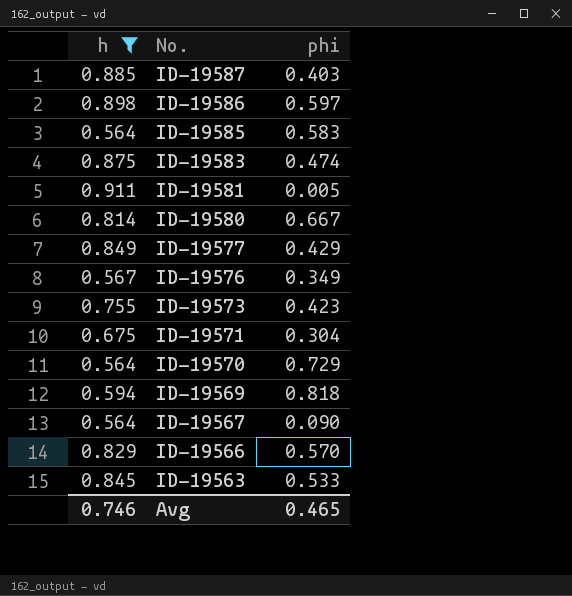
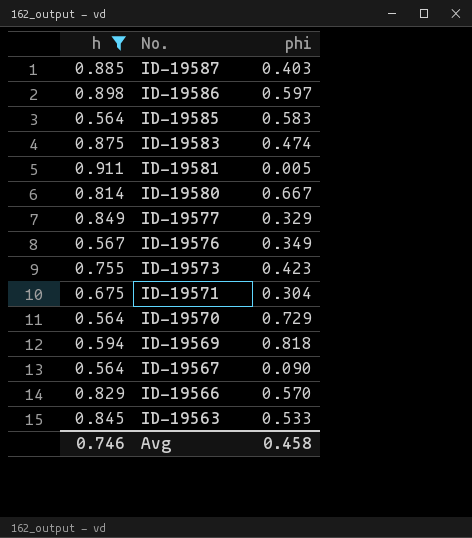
ID-19577 | phi: 0.429 -> 0.329
Avg | phi: 0.465 -> 0.458

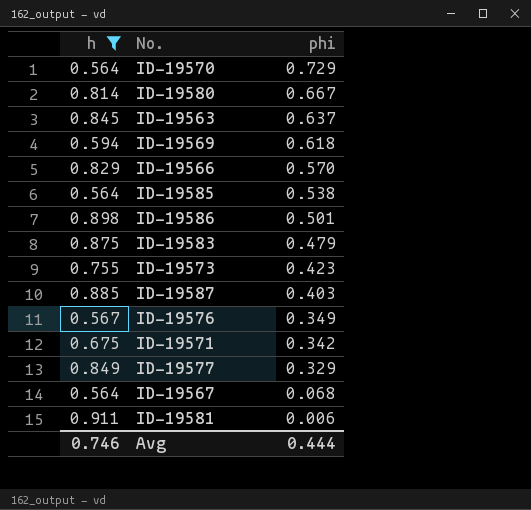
row order: No. descending -> phi descending
ID-19563 | phi: 0.533 -> 0.637
ID-19569 | phi: 0.818 -> 0.618
ID-19585 | phi: 0.583 -> 0.538
ID-19586 | phi: 0.597 -> 0.501
ID-19583 | phi: 0.474 -> 0.479
ID-19571 | phi: 0.304 -> 0.342
ID-19567 | phi: 0.090 -> 0.068
ID-19581 | phi: 0.005 -> 0.006
Avg | phi: 0.458 -> 0.444

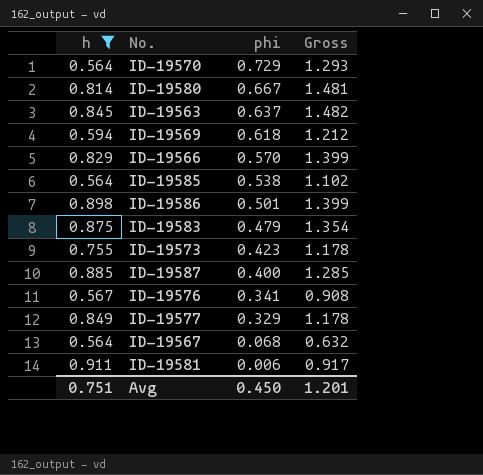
column Gross | formula: none -> [h] + [phi]
row ID-19571: 0.675 | 0.342 -> none
ID-19587 | phi: 0.403 -> 0.400
ID-19576 | phi: 0.349 -> 0.341
Avg | h: 0.746 -> 0.751
Avg | phi: 0.444 -> 0.450

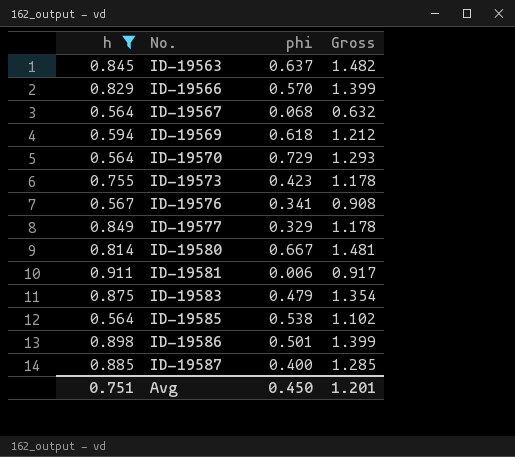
row order: phi descending -> No. ascending

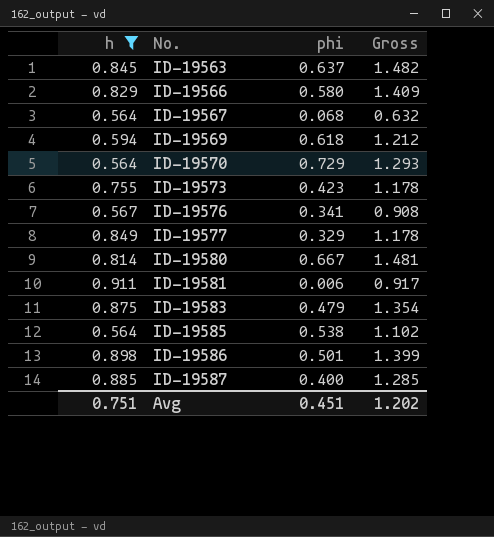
ID-19566 | phi: 0.570 -> 0.580
ID-19566 | Gross: 1.399 -> 1.409
Avg | phi: 0.450 -> 0.451
Avg | Gross: 1.201 -> 1.202

